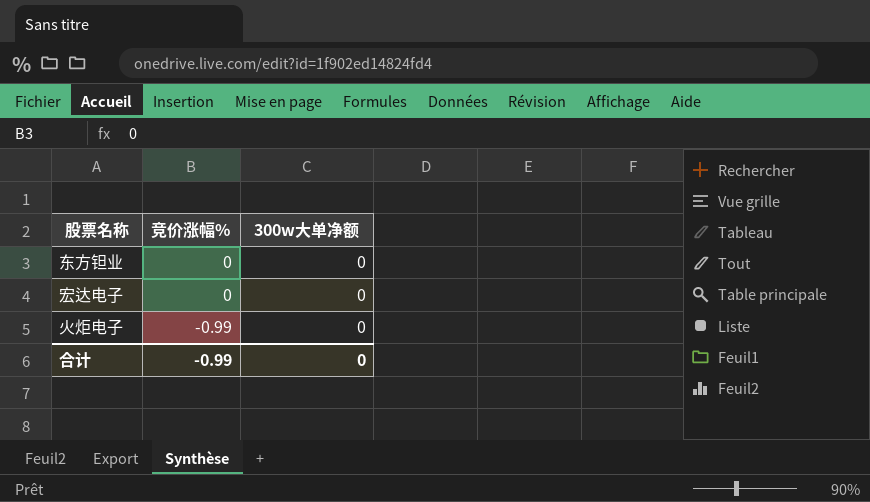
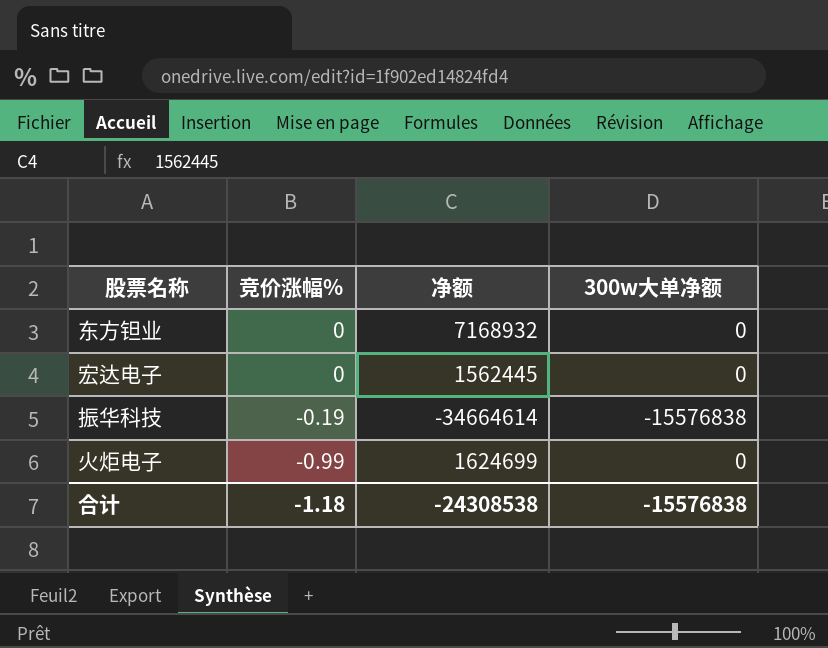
column 净额 | position: none -> 3
row 振华科技: none -> -0.19 | -34664614 | -15576838
合计 | 竞价涨幅%: -0.99 -> -1.18
合计 | 300w大单净额: 0 -> -15576838

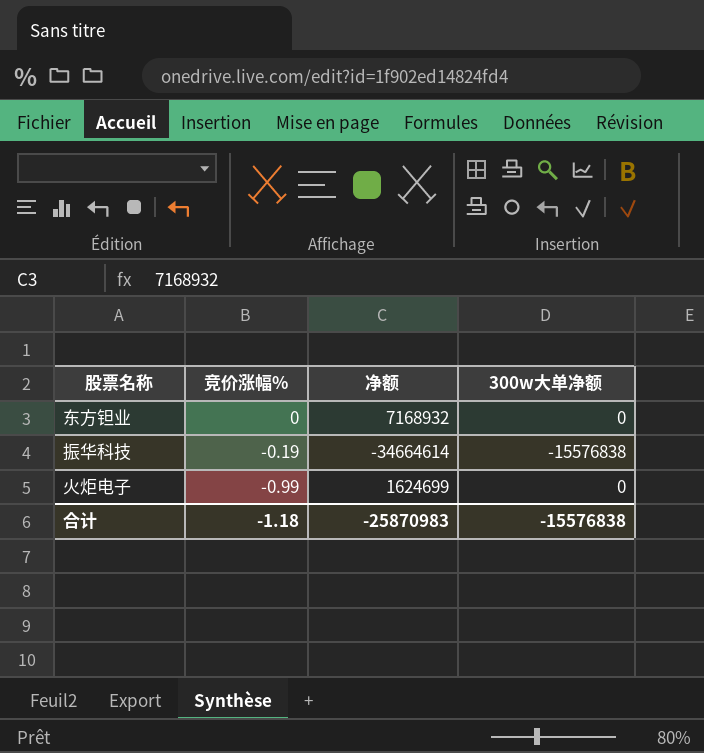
row 宏达电子: 0 | 1562445 | 0 -> none
合计 | 净额: -24308538 -> -25870983

